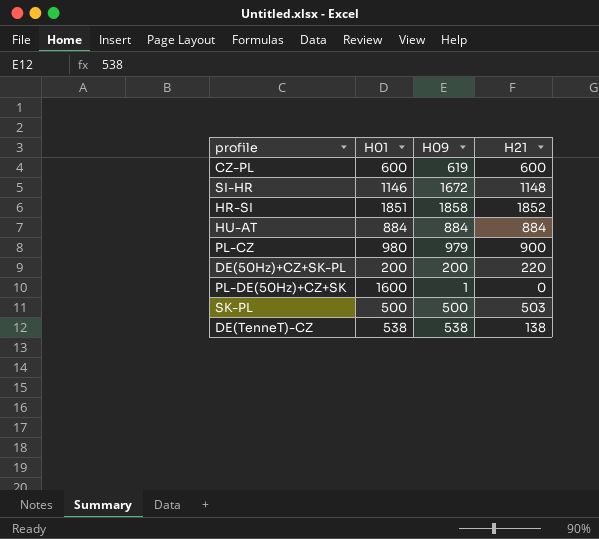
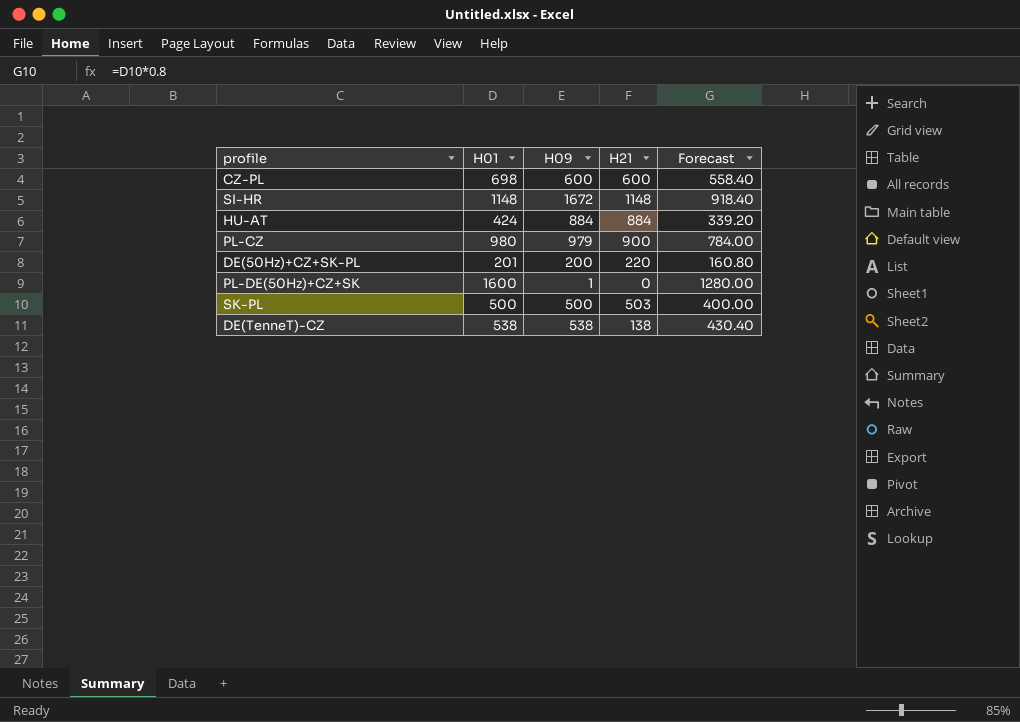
column Forecast | formula: none -> [H01] * 0.8
row HR-SI: 1851 | 1858 | 1852 -> none
CZ-PL | H01: 600 -> 698
CZ-PL | H09: 619 -> 600
SI-HR | H01: 1146 -> 1148
HU-AT | H01: 884 -> 424
DE(50Hz)+CZ+SK-PL | H01: 200 -> 201

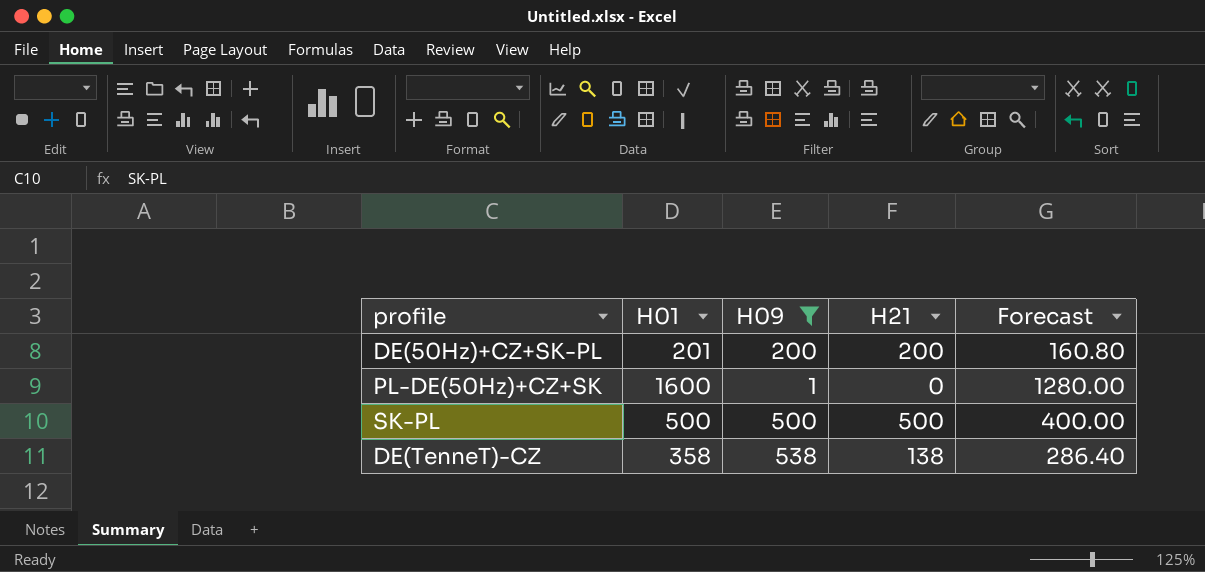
filter: none -> H09 <= 538
DE(50Hz)+CZ+SK-PL | H21: 220 -> 200
SK-PL | H21: 503 -> 500
DE(TenneT)-CZ | H01: 538 -> 358
DE(TenneT)-CZ | Forecast: 430.40 -> 286.40

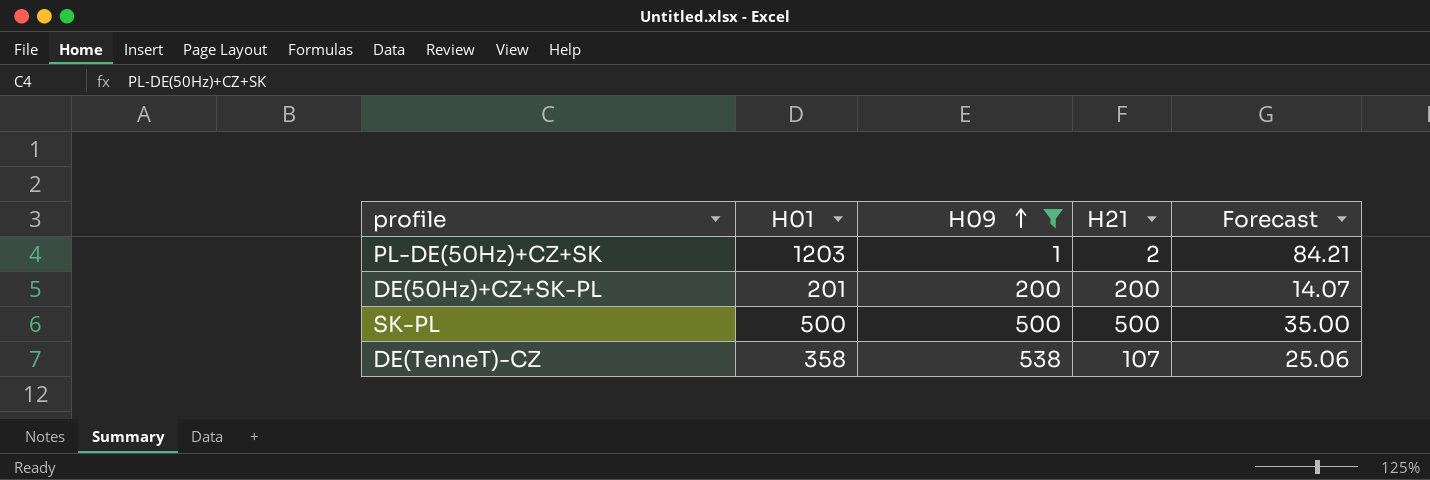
row order: none -> H09 ascending
column Forecast | formula: [H01] * 0.8 -> [H01] * 0.07
PL-DE(50Hz)+CZ+SK | H01: 1600 -> 1203
PL-DE(50Hz)+CZ+SK | H21: 0 -> 2
DE(TenneT)-CZ | H21: 138 -> 107

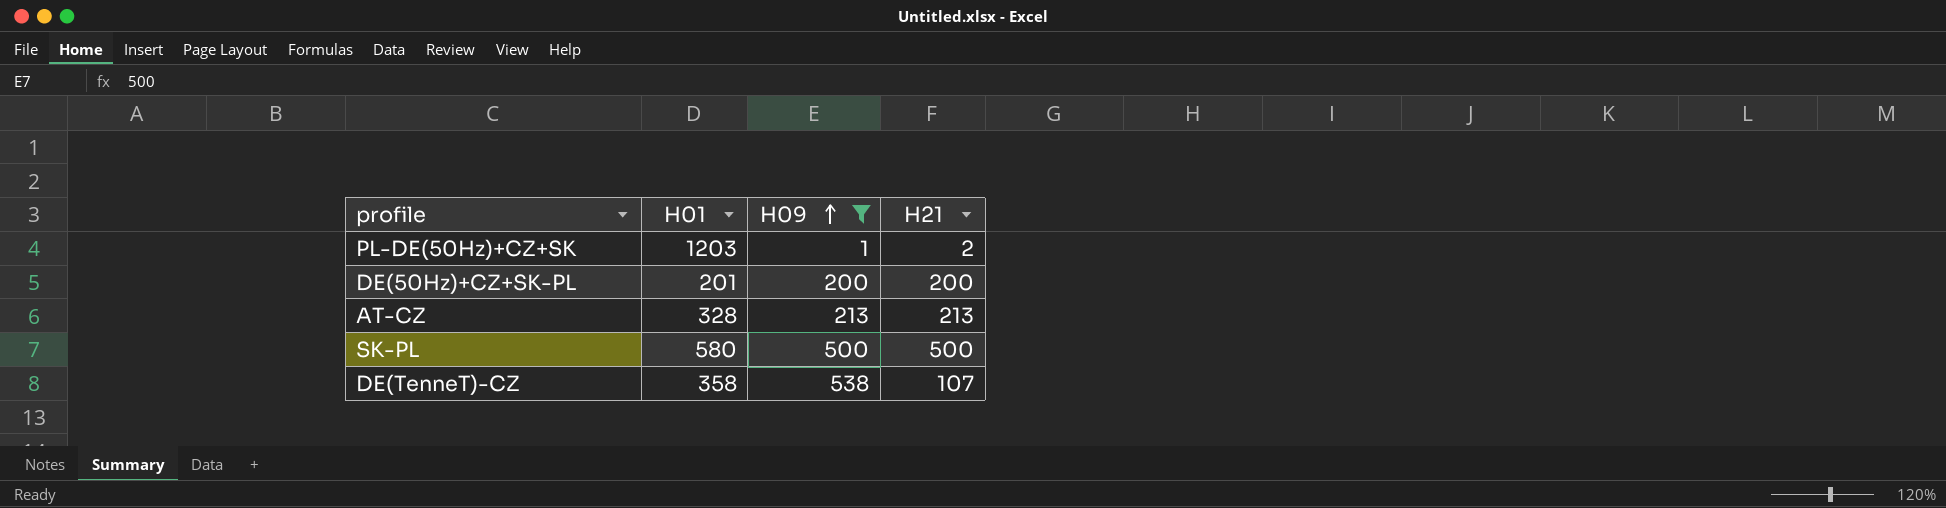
column Forecast | formula: [H01] * 0.07 -> none
row AT-CZ: none -> 328 | 213 | 213
SK-PL | H01: 500 -> 580

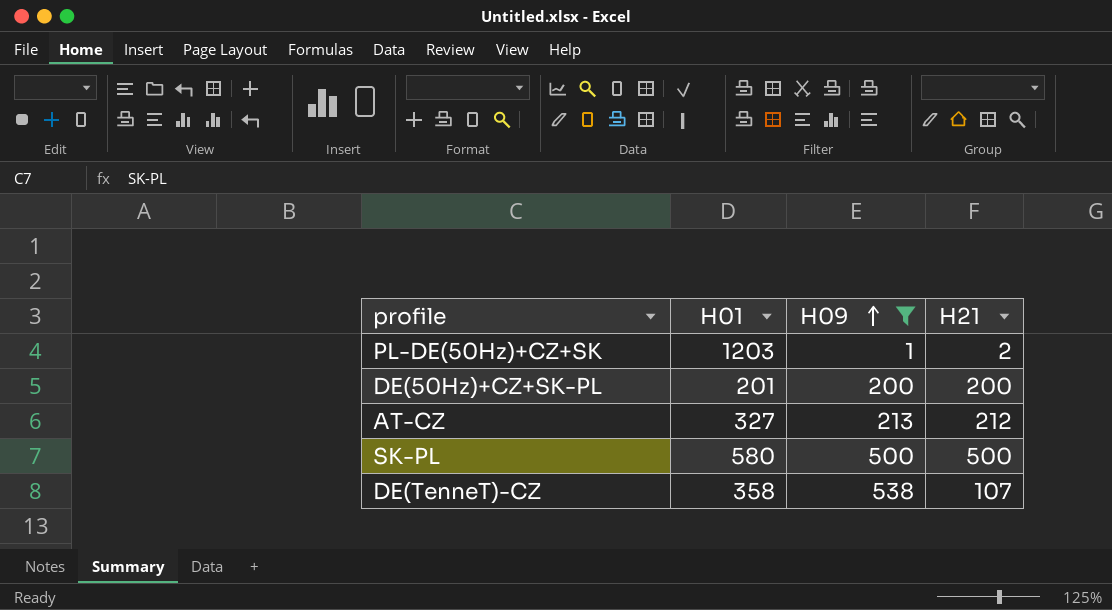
AT-CZ | H01: 328 -> 327
AT-CZ | H21: 213 -> 212

